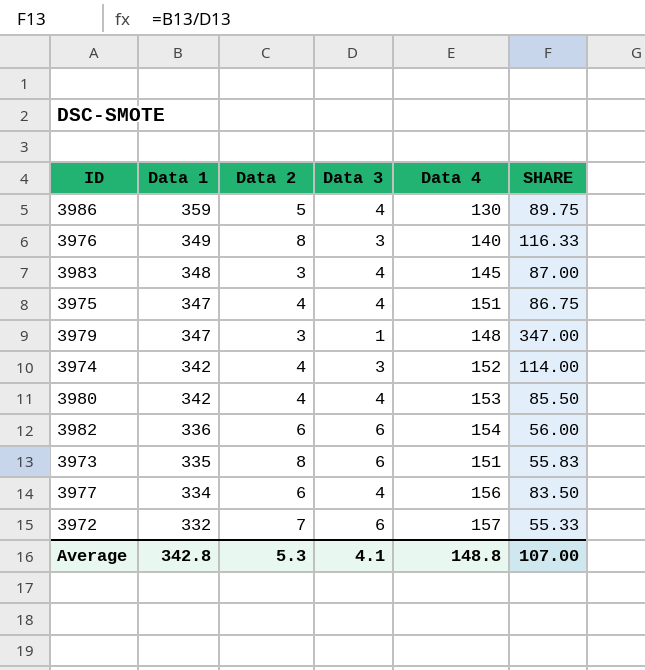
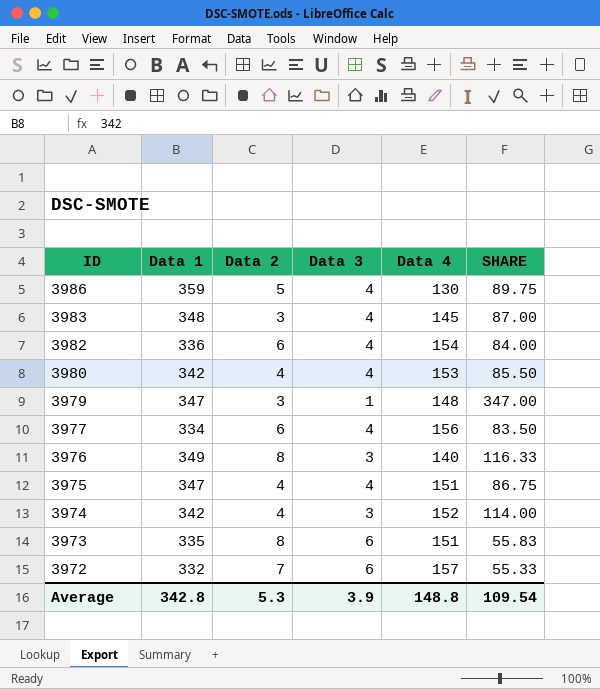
row order: Data 1 descending -> ID descending
3982 | Data 3: 6 -> 4
3982 | SHARE: 56.00 -> 84.00
Average | Data 3: 4.1 -> 3.9
Average | SHARE: 107.00 -> 109.54

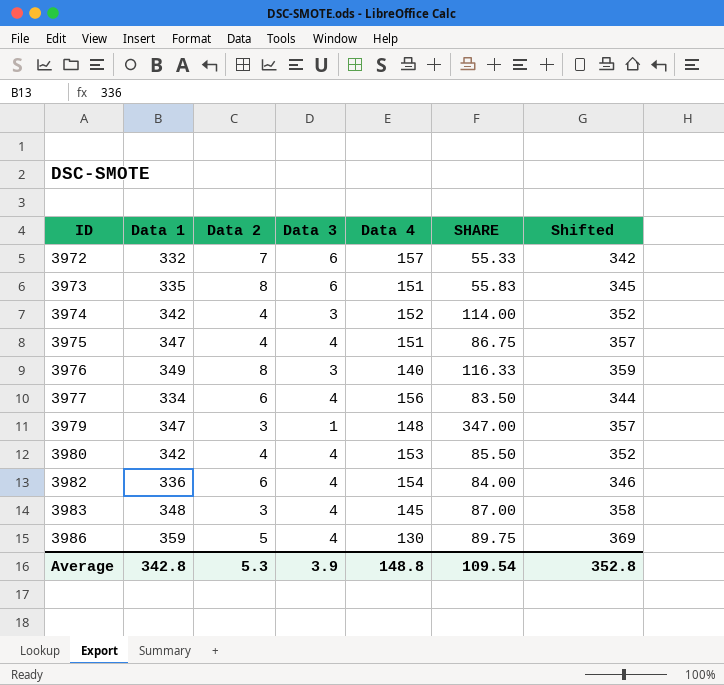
row order: ID descending -> ID ascending
column Shifted | formula: none -> [Data 1] + 10

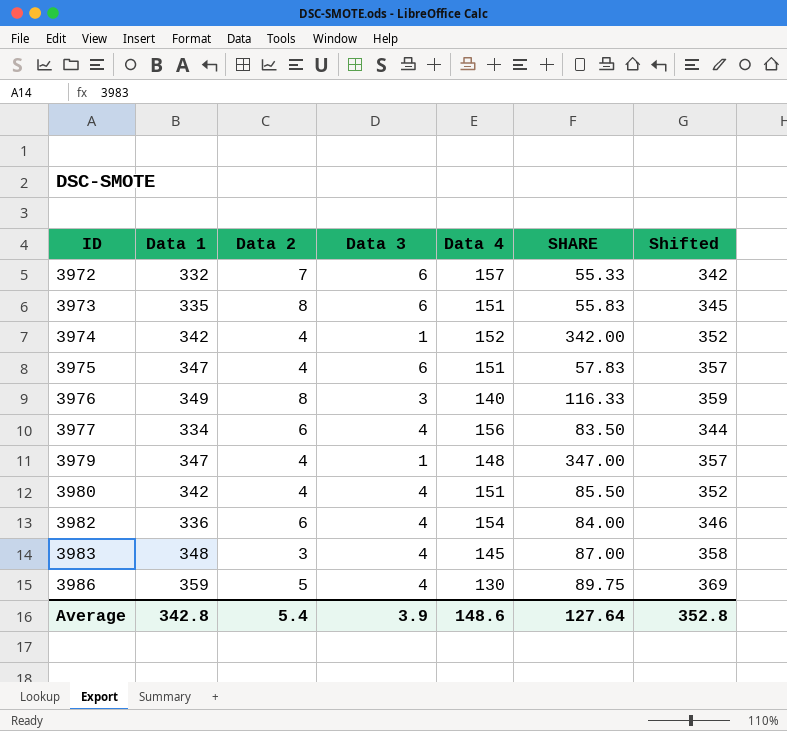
3974 | Data 3: 3 -> 1
3974 | SHARE: 114.00 -> 342.00
3975 | Data 3: 4 -> 6
3975 | SHARE: 86.75 -> 57.83
3979 | Data 2: 3 -> 4
3980 | Data 4: 153 -> 151
Average | Data 2: 5.3 -> 5.4
Average | Data 4: 148.8 -> 148.6
Average | SHARE: 109.54 -> 127.64

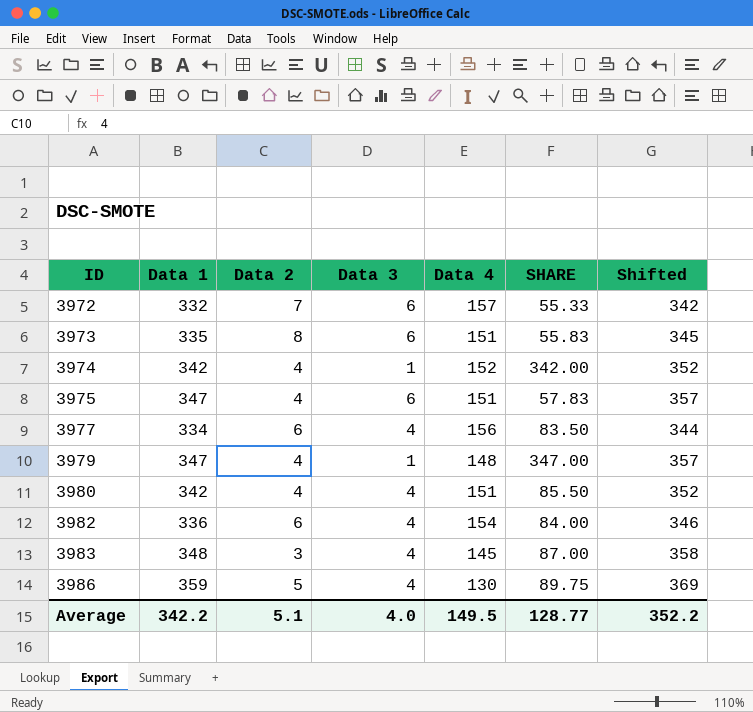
row 3976: 349 | 8 | 3 | 140 | 116.33 | 359 -> none
Average | Data 1: 342.8 -> 342.2
Average | Data 2: 5.4 -> 5.1
Average | Data 3: 3.9 -> 4.0
Average | Data 4: 148.6 -> 149.5
Average | SHARE: 127.64 -> 128.77
Average | Shifted: 352.8 -> 352.2

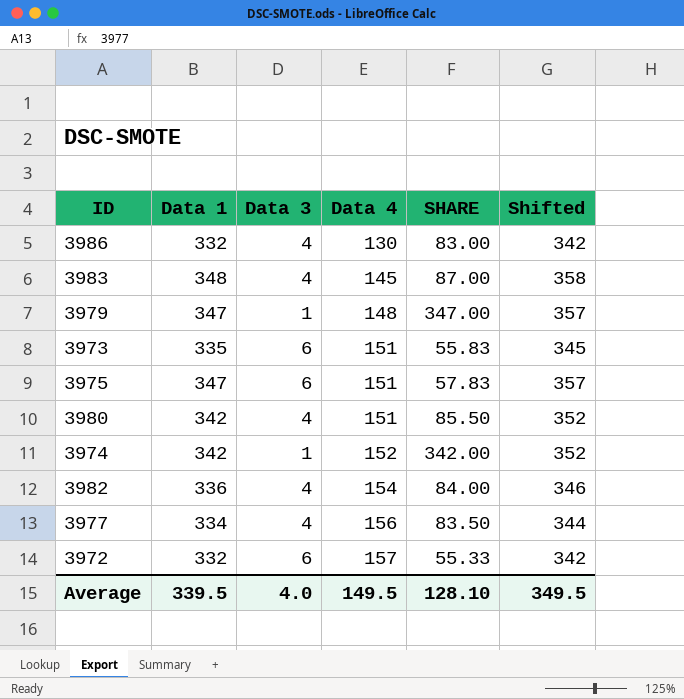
row order: ID ascending -> Data 4 ascending
column Data 2 | position: 3 -> none
3986 | Data 1: 359 -> 332
3986 | SHARE: 89.75 -> 83.00
3986 | Shifted: 369 -> 342
Average | Data 1: 342.2 -> 339.5
Average | SHARE: 128.77 -> 128.10
Average | Shifted: 352.2 -> 349.5

